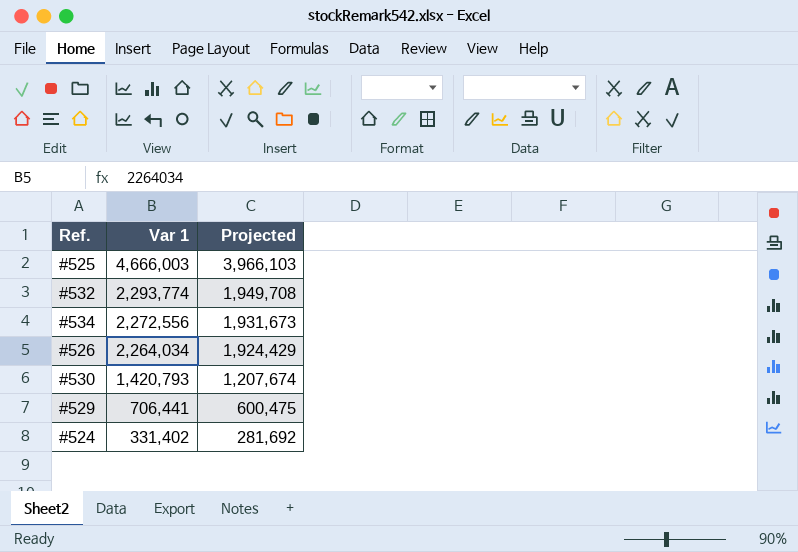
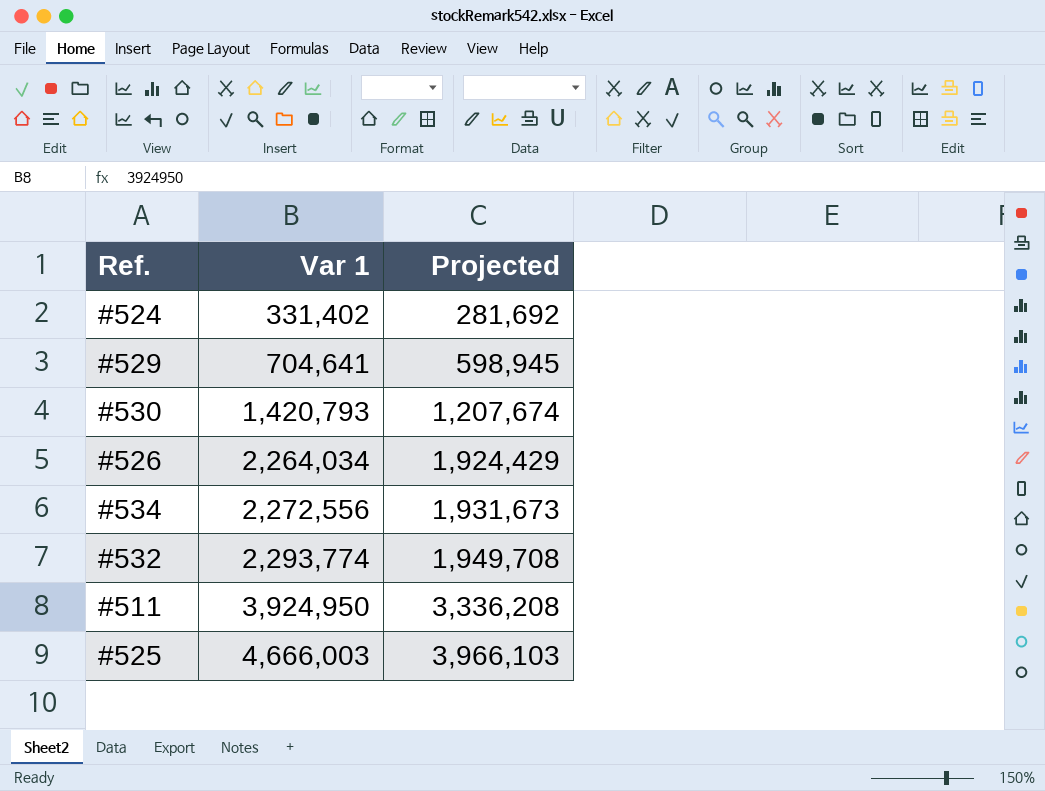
row order: Var 1 descending -> Var 1 ascending
#529 | Var 1: 706,441 -> 704,641
#529 | Projected: 600,475 -> 598,945
row #511: none -> 3,924,950 | 3,336,208

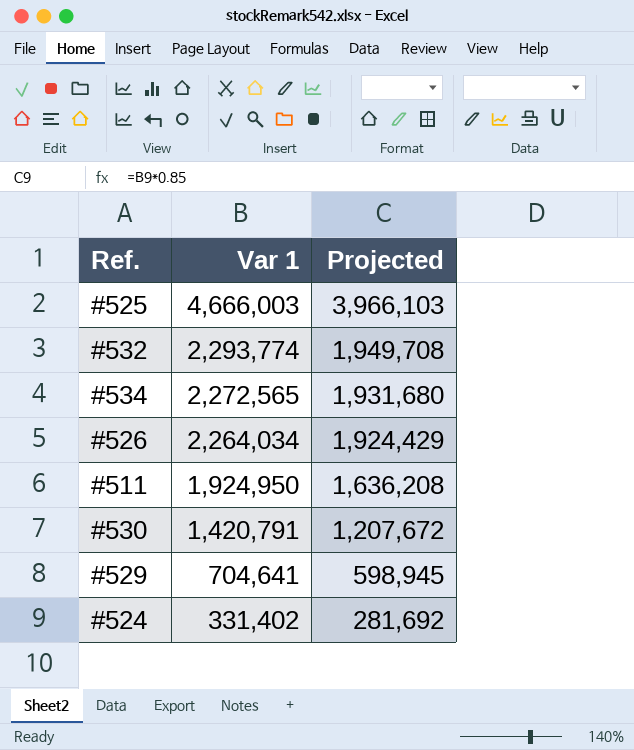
row order: Var 1 ascending -> Var 1 descending
#534 | Var 1: 2,272,556 -> 2,272,565
#534 | Projected: 1,931,673 -> 1,931,680
#511 | Var 1: 3,924,950 -> 1,924,950
#511 | Projected: 3,336,208 -> 1,636,208
#530 | Var 1: 1,420,793 -> 1,420,791
#530 | Projected: 1,207,674 -> 1,207,672

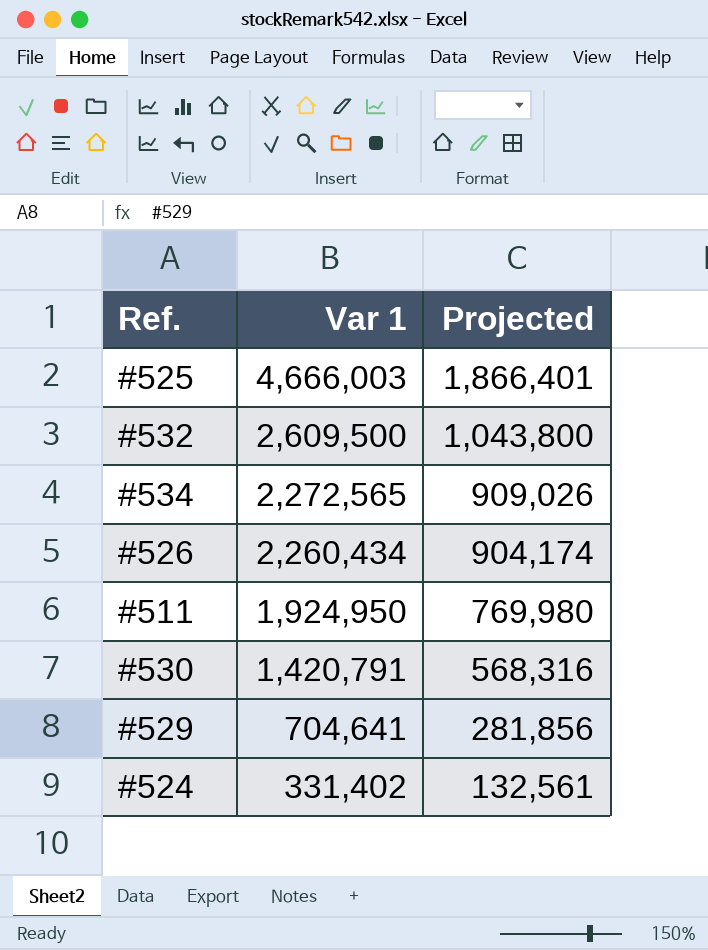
column Projected | formula: [Var 1] * 0.85 -> [Var 1] * 0.4
#532 | Var 1: 2,293,774 -> 2,609,500
#526 | Var 1: 2,264,034 -> 2,260,434

